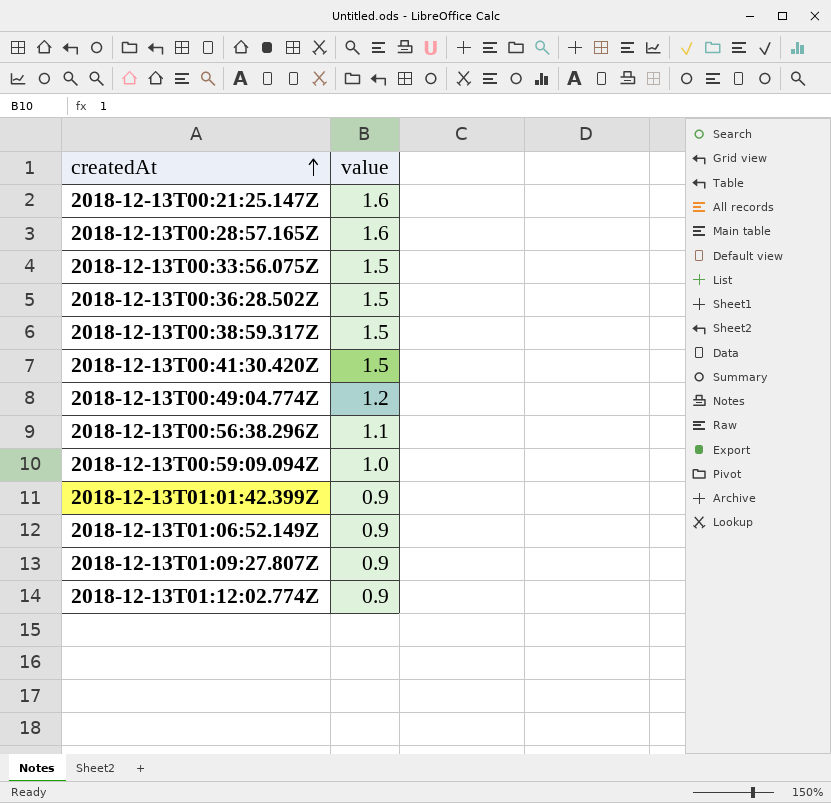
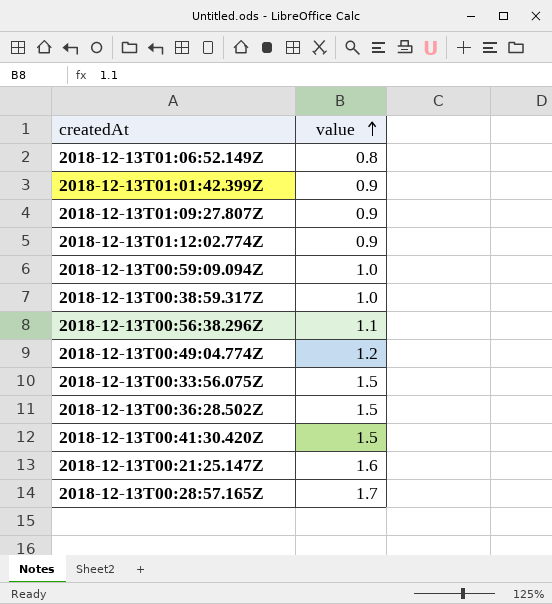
row order: createdAt ascending -> value ascending
2018-12-13T01:06:52.149Z | value: 0.9 -> 0.8
2018-12-13T00:38:59.317Z | value: 1.5 -> 1.0
2018-12-13T00:28:57.165Z | value: 1.6 -> 1.7

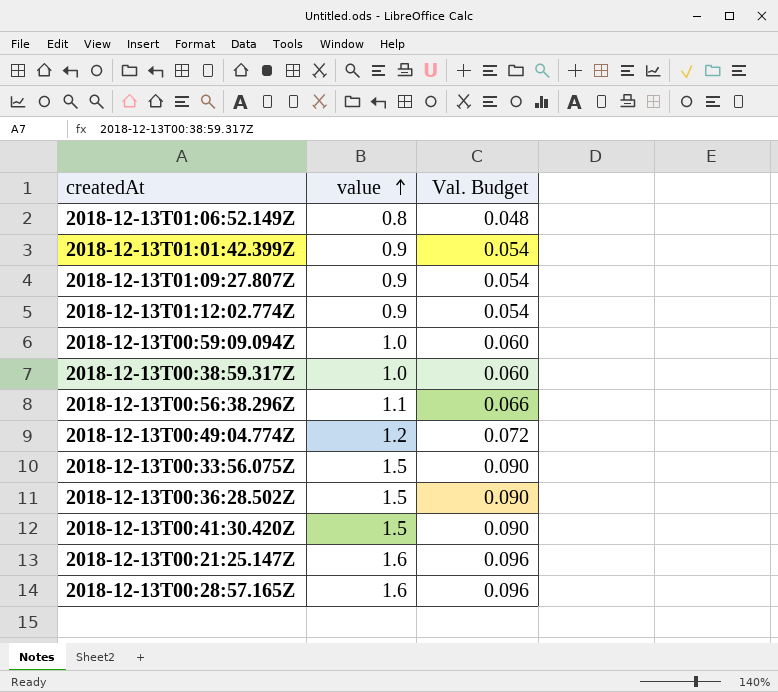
column Val. Budget | formula: none -> [value] * 0.06
2018-12-13T00:28:57.165Z | value: 1.7 -> 1.6

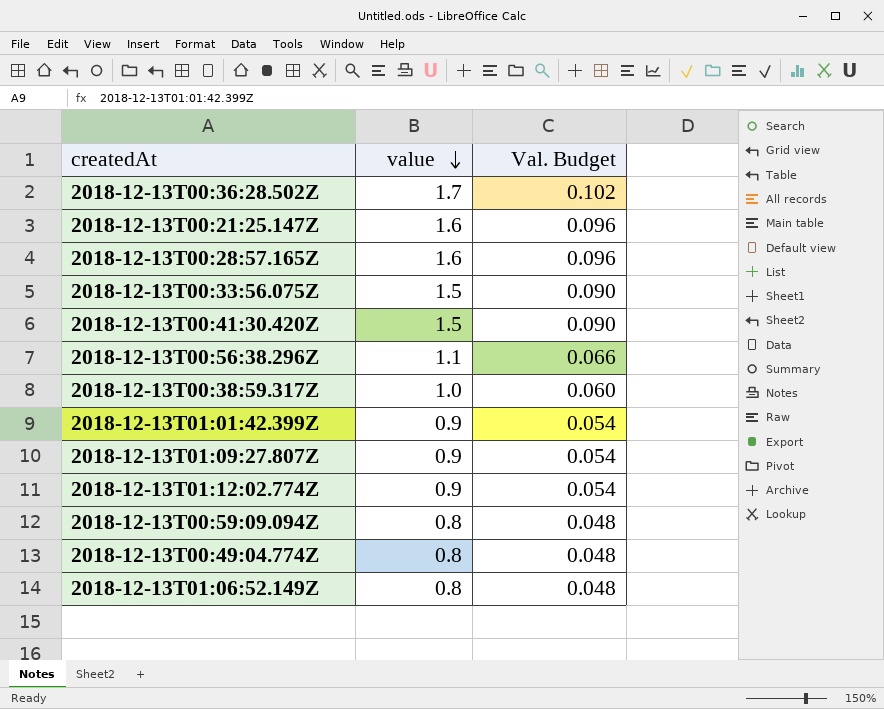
row order: value ascending -> value descending
2018-12-13T00:36:28.502Z | value: 1.5 -> 1.7
2018-12-13T00:36:28.502Z | Val. Budget: 0.090 -> 0.102
2018-12-13T00:59:09.094Z | value: 1.0 -> 0.8
2018-12-13T00:59:09.094Z | Val. Budget: 0.060 -> 0.048
2018-12-13T00:49:04.774Z | value: 1.2 -> 0.8
2018-12-13T00:49:04.774Z | Val. Budget: 0.072 -> 0.048

